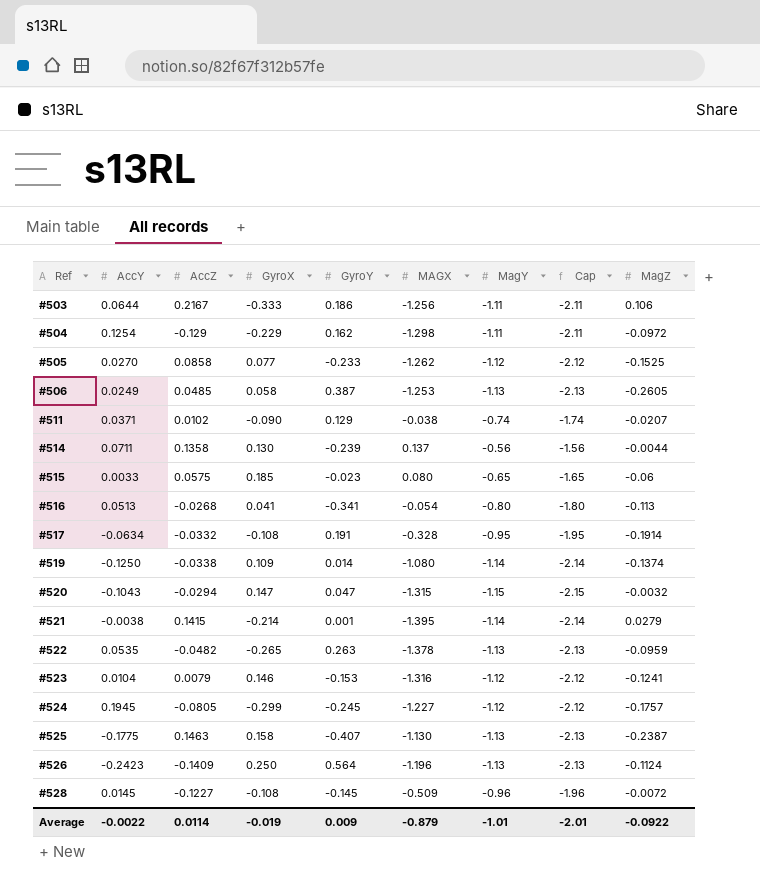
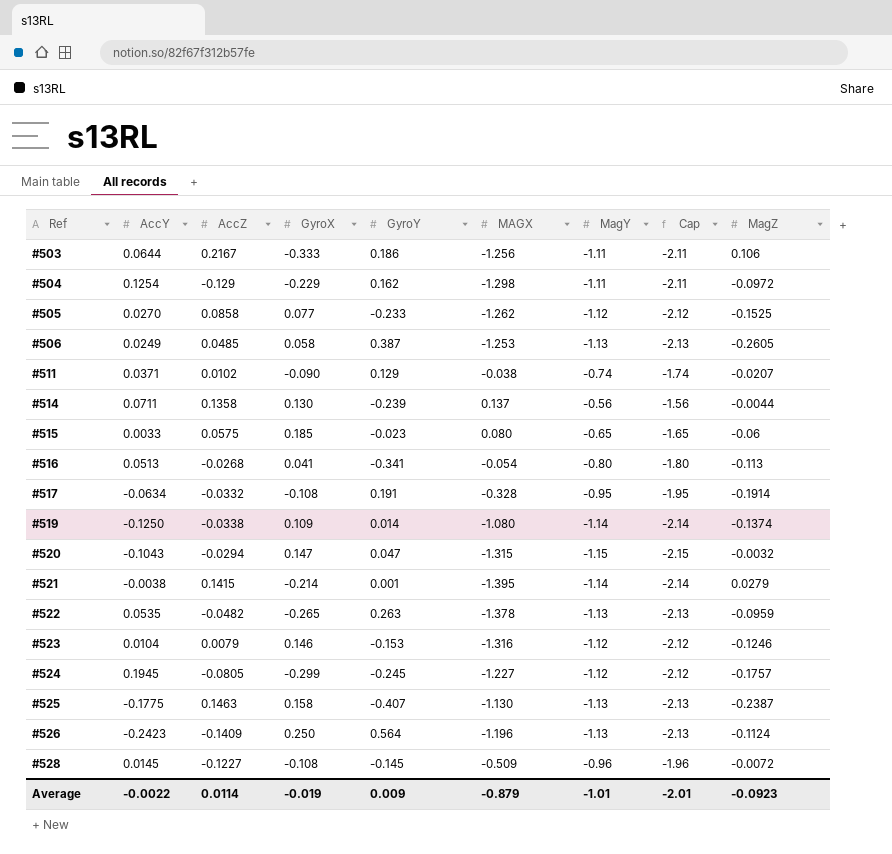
#523 | MagZ: -0.1241 -> -0.1246
Average | MagZ: -0.0922 -> -0.0923

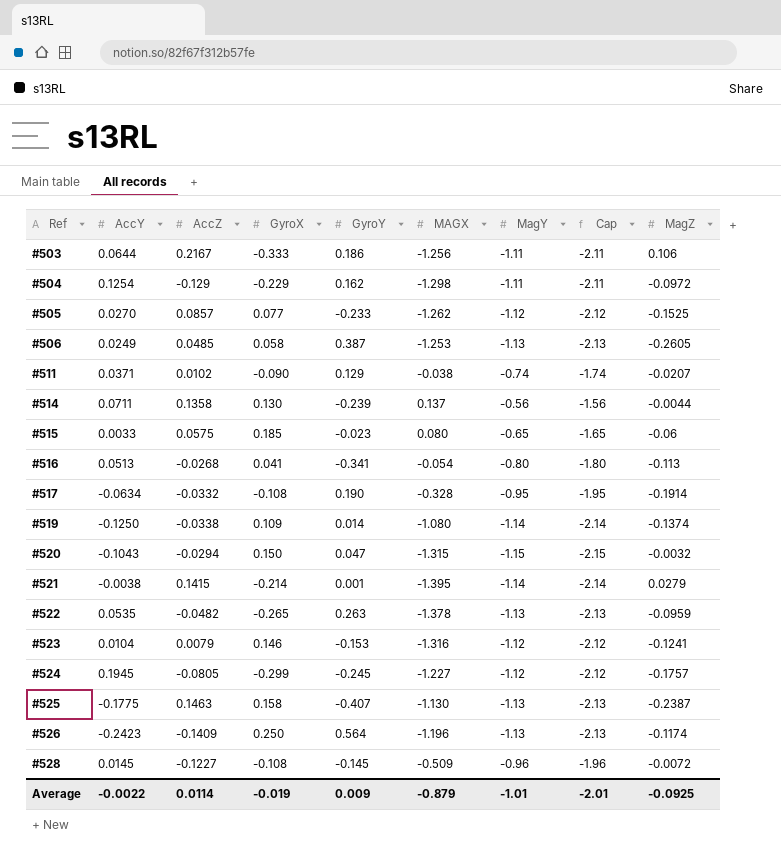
#505 | AccZ: 0.0858 -> 0.0857
#517 | GyroY: 0.191 -> 0.190
#520 | GyroX: 0.147 -> 0.150
#523 | MagZ: -0.1246 -> -0.1241
#526 | MagZ: -0.1124 -> -0.1174
Average | MagZ: -0.0923 -> -0.0925

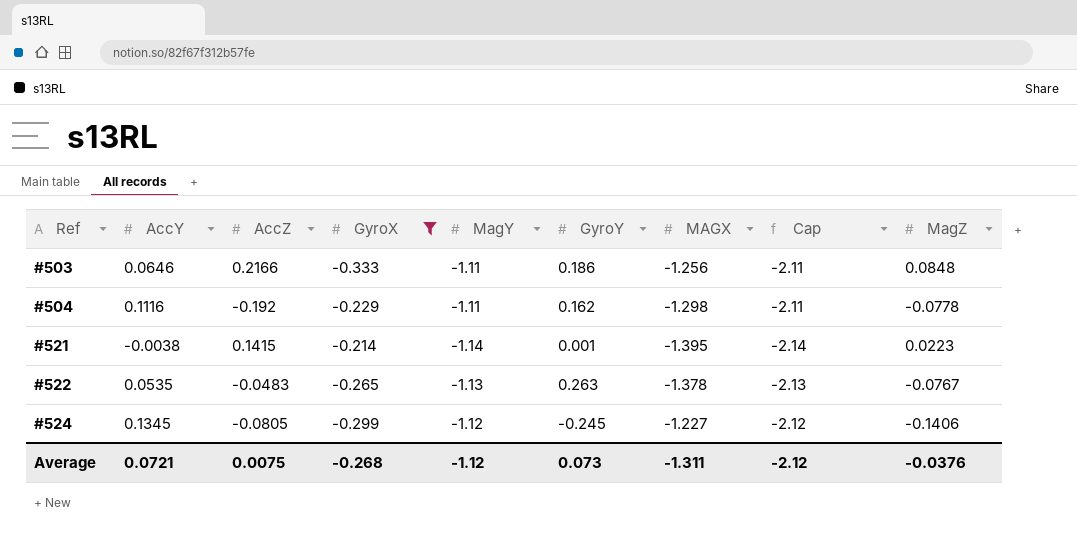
filter: none -> GyroX <= -0.214
column MagY | position: 7 -> 5
#503 | AccY: 0.0644 -> 0.0646
#503 | AccZ: 0.2167 -> 0.2166
#503 | MagZ: 0.106 -> 0.0848
#504 | AccY: 0.1254 -> 0.1116
#504 | AccZ: -0.129 -> -0.192
#504 | MagZ: -0.0972 -> -0.0778
#521 | MagZ: 0.0279 -> 0.0223
#522 | AccZ: -0.0482 -> -0.0483
#522 | MagZ: -0.0959 -> -0.0767
#524 | AccY: 0.1945 -> 0.1345
#524 | MagZ: -0.1757 -> -0.1406
Average | AccY: -0.0022 -> 0.0721
Average | AccZ: 0.0114 -> 0.0075
Average | GyroX: -0.019 -> -0.268
Average | MagY: -1.01 -> -1.12
Average | GyroY: 0.009 -> 0.073
Average | MAGX: -0.879 -> -1.311
Average | Cap: -2.01 -> -2.12
Average | MagZ: -0.0925 -> -0.0376

